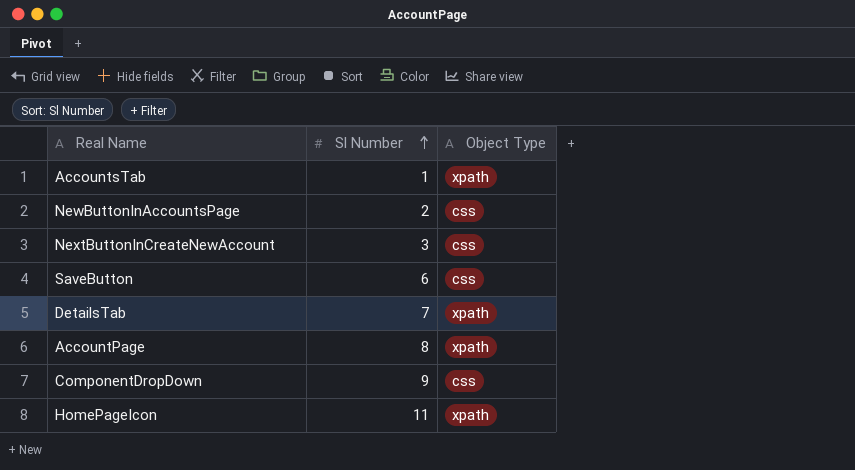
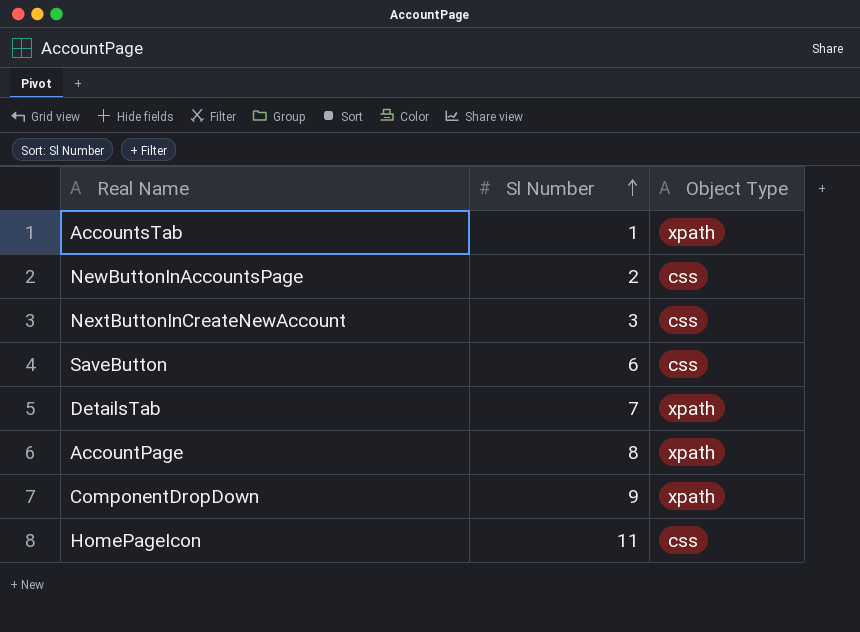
ComponentDropDown | Object Type: css -> xpath
HomePageIcon | Object Type: xpath -> css

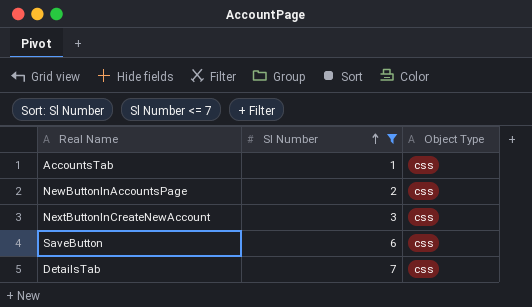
filter: none -> Sl Number <= 7
AccountsTab | Object Type: xpath -> css
DetailsTab | Object Type: xpath -> css

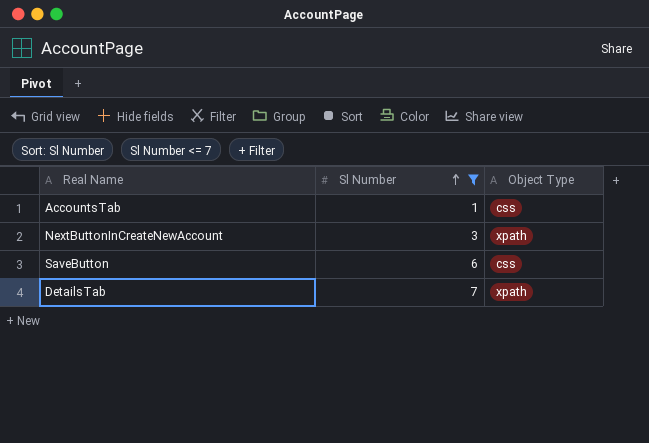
row NewButtonInAccountsPage: 2 | css -> none
NextButtonInCreateNewAccount | Object Type: css -> xpath
DetailsTab | Object Type: css -> xpath

